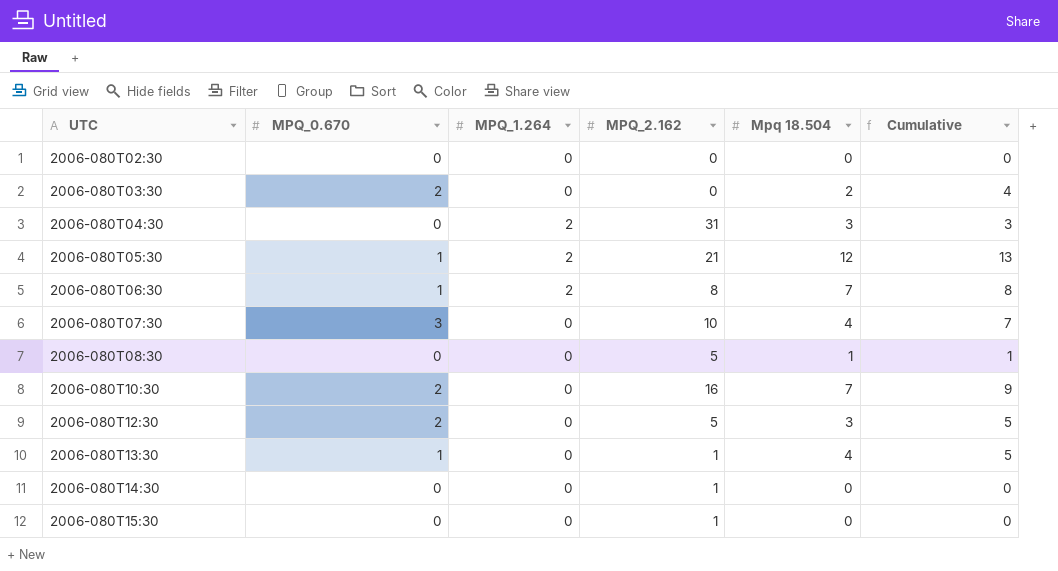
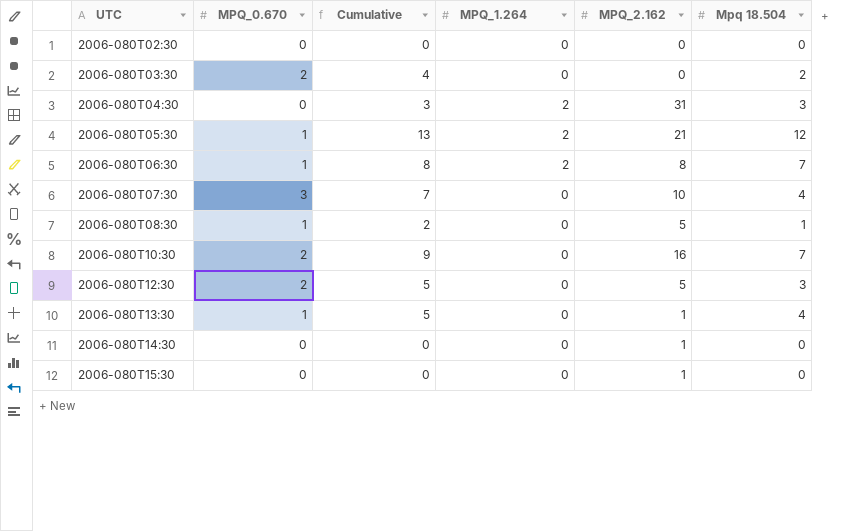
column Cumulative | position: 6 -> 3
2006-080T08:30 | MPQ_0.670: 0 -> 1
2006-080T08:30 | Cumulative: 1 -> 2

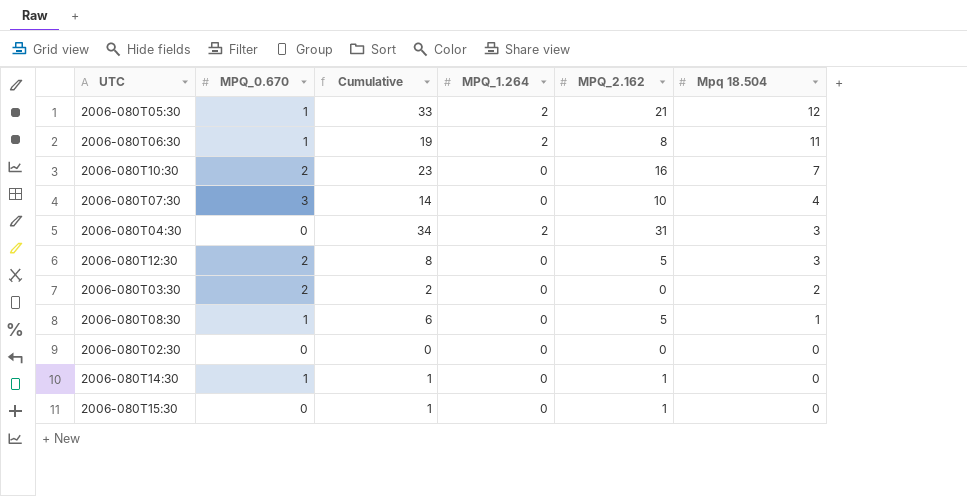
row order: UTC ascending -> Mpq 18.504 descending
column Cumulative | formula: [MPQ_0.670] + [Mpq 18.504] -> [MPQ_2.162] + [Mpq 18.504]
row 2006-080T13:30: 1 | 5 | 0 | 1 | 4 -> none
2006-080T06:30 | Mpq 18.504: 7 -> 11
2006-080T14:30 | MPQ_0.670: 0 -> 1

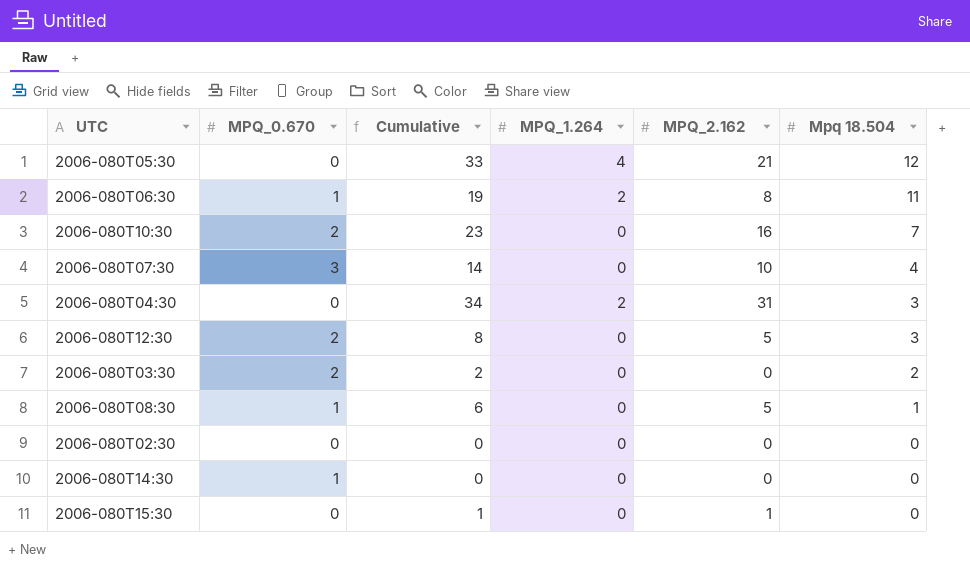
2006-080T05:30 | MPQ_0.670: 1 -> 0
2006-080T05:30 | MPQ_1.264: 2 -> 4
2006-080T14:30 | Cumulative: 1 -> 0
2006-080T14:30 | MPQ_2.162: 1 -> 0

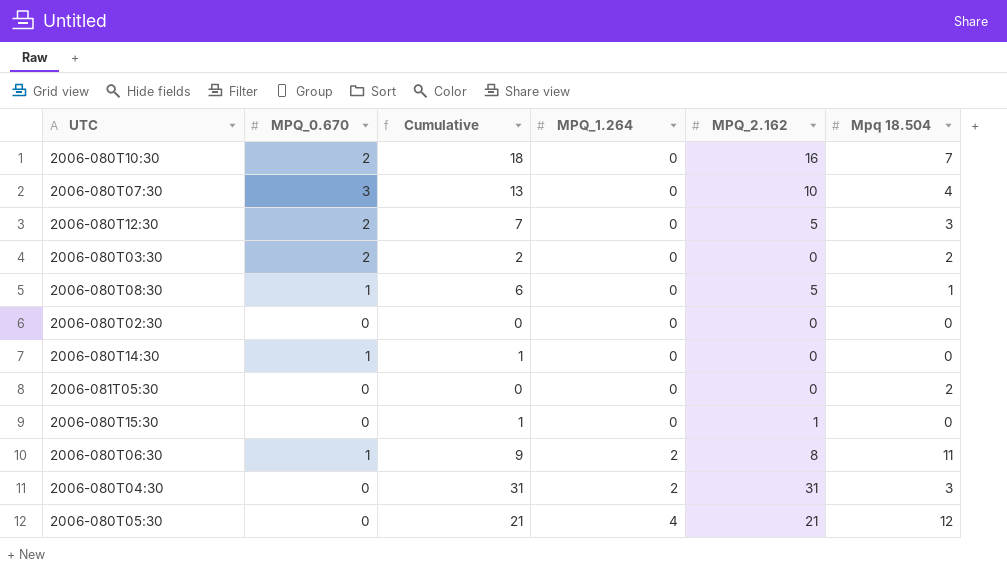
row order: Mpq 18.504 descending -> MPQ_1.264 ascending
column Cumulative | formula: [MPQ_2.162] + [Mpq 18.504] -> [MPQ_0.670] + [MPQ_2.162]
row 2006-081T05:30: none -> 0 | 0 | 0 | 0 | 2

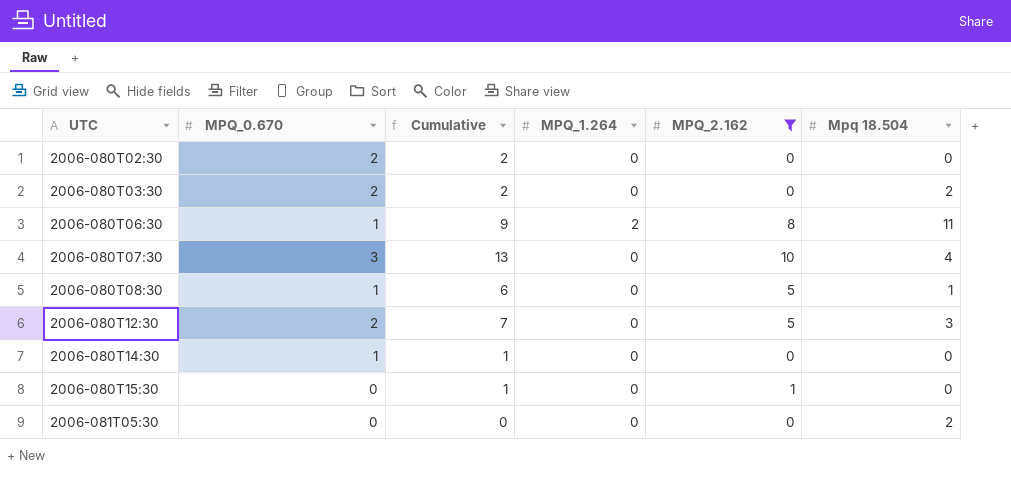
filter: none -> MPQ_2.162 <= 10
row order: MPQ_1.264 ascending -> UTC ascending
2006-080T02:30 | MPQ_0.670: 0 -> 2
2006-080T02:30 | Cumulative: 0 -> 2

